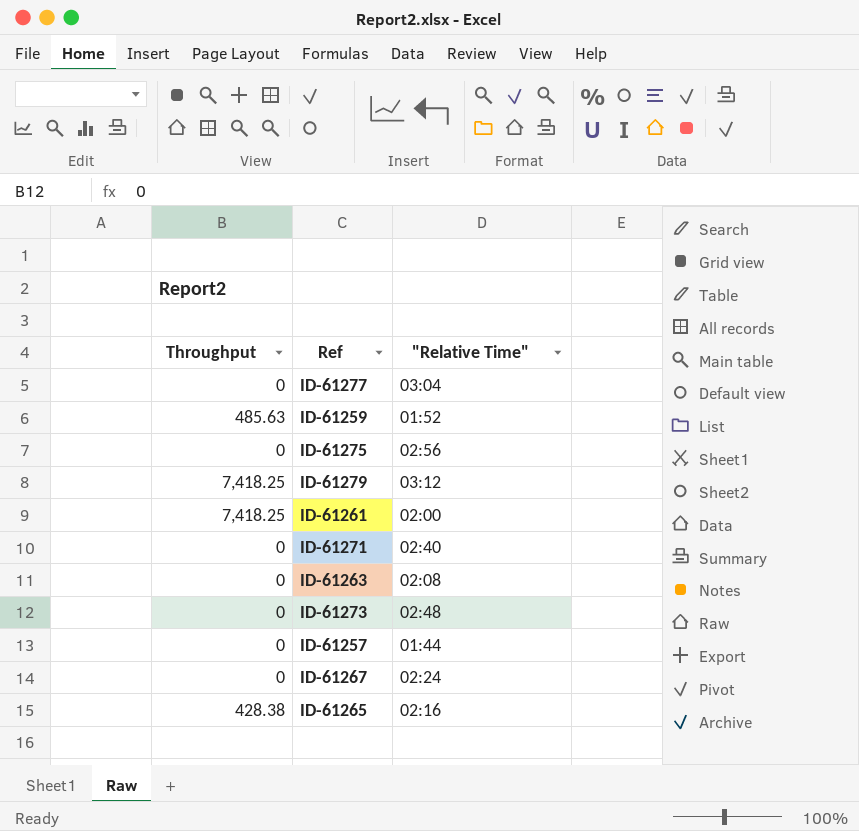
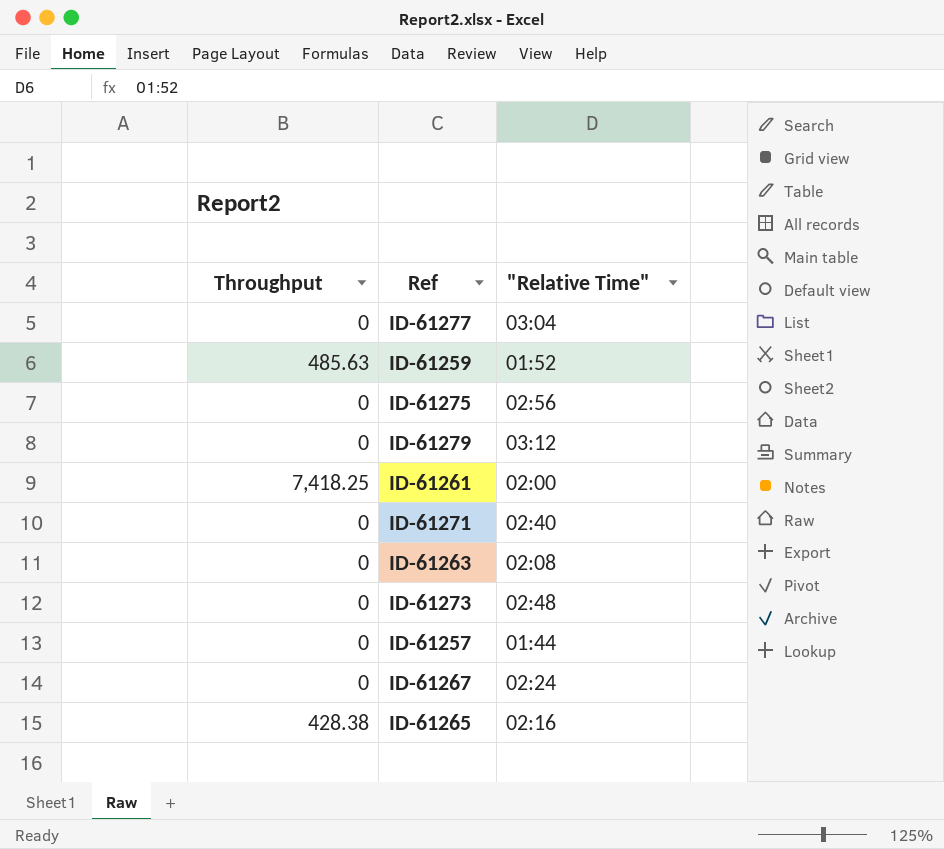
ID-61279 | Throughput: 7,418.25 -> 0

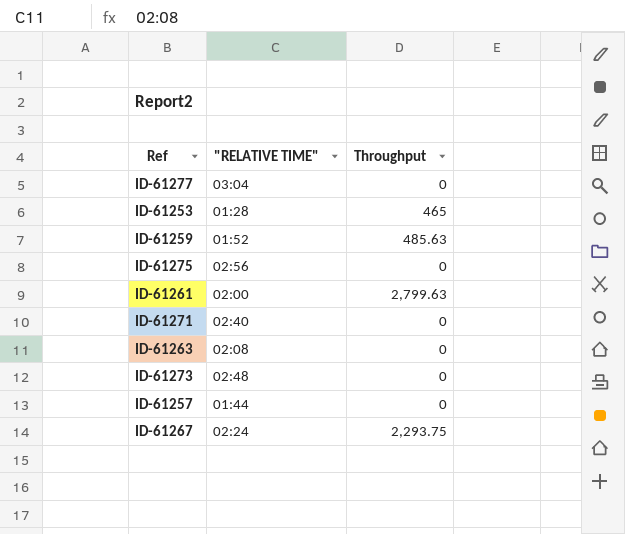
column name: "Relative Time" -> "RELATIVE TIME"
column Throughput | position: 1 -> 3
row ID-61279: 0 | 03:12 -> none
row ID-61265: 428.38 | 02:16 -> none
row ID-61253: none -> 01:28 | 465
ID-61261 | Throughput: 7,418.25 -> 2,799.63
ID-61267 | Throughput: 0 -> 2,293.75

